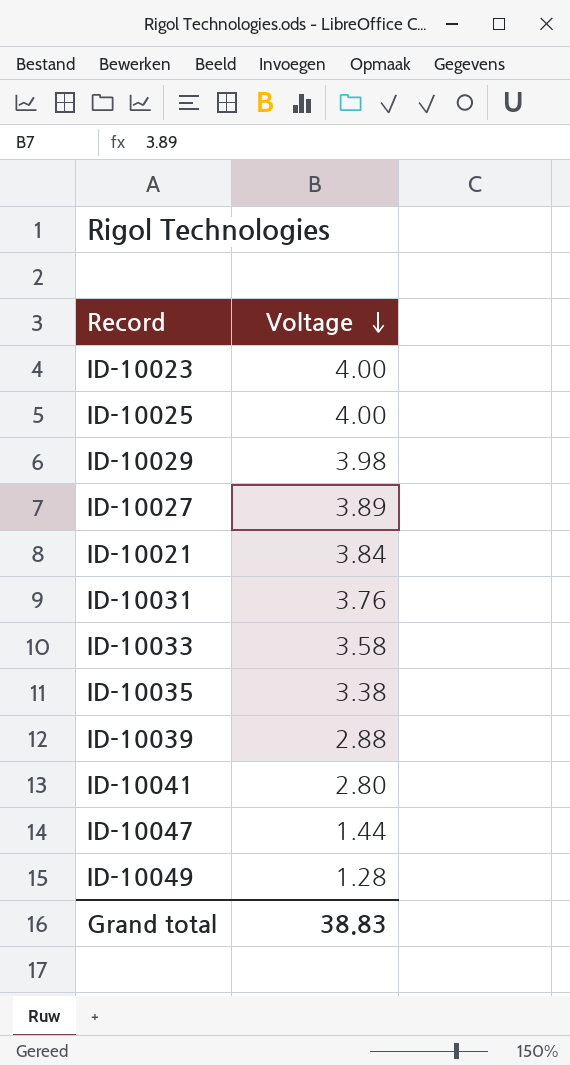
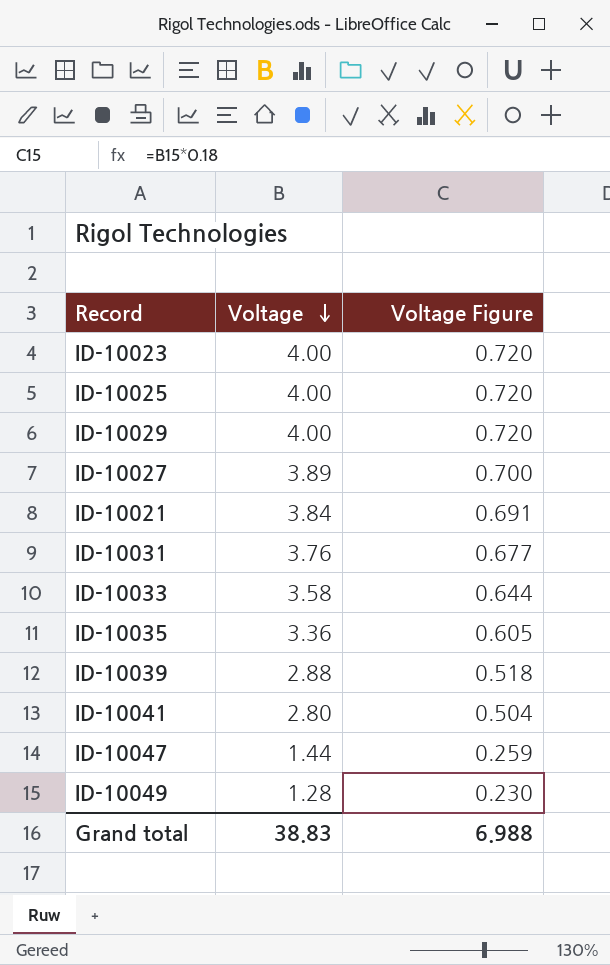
column Voltage Figure | formula: none -> [Voltage] * 0.18
ID-10029 | Voltage: 3.98 -> 4.00
ID-10035 | Voltage: 3.38 -> 3.36

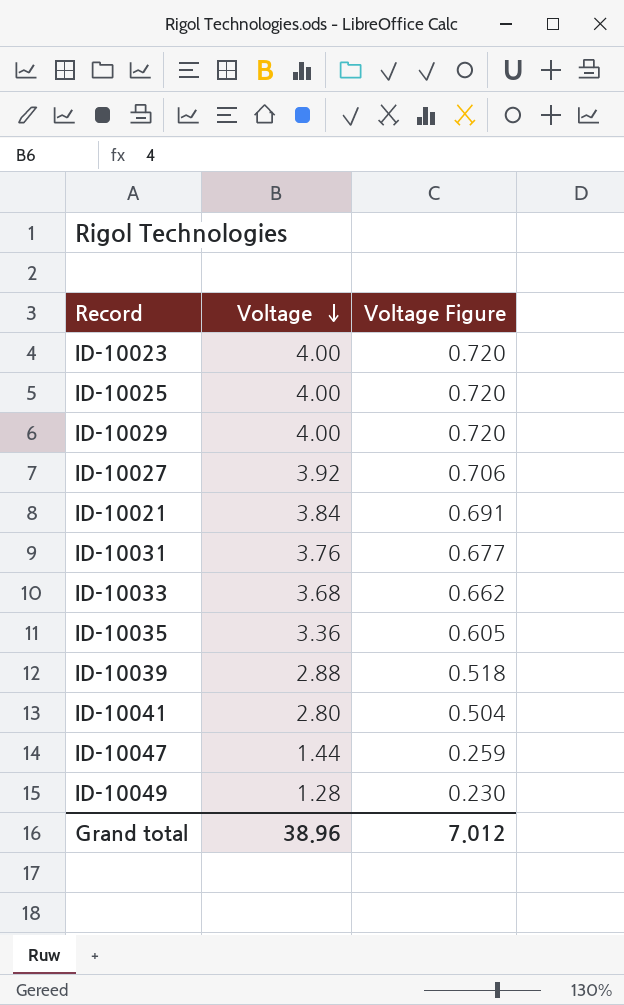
ID-10027 | Voltage: 3.89 -> 3.92
ID-10027 | Voltage Figure: 0.700 -> 0.706
ID-10033 | Voltage: 3.58 -> 3.68
ID-10033 | Voltage Figure: 0.644 -> 0.662
Grand total | Voltage: 38.83 -> 38.96
Grand total | Voltage Figure: 6.988 -> 7.012

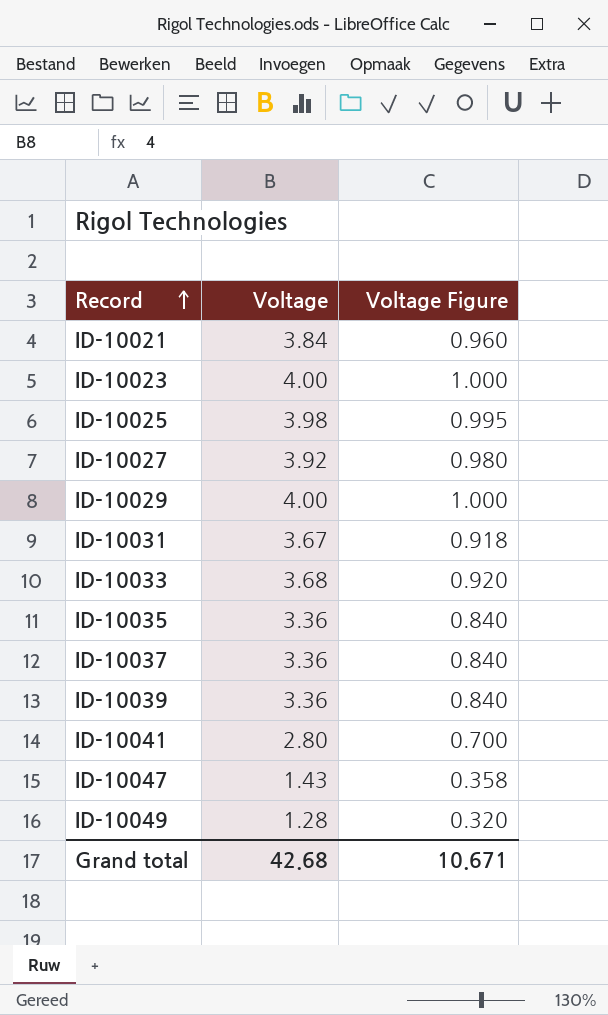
row order: Voltage descending -> Record ascending
column Voltage Figure | formula: [Voltage] * 0.18 -> [Voltage] * 0.25
ID-10025 | Voltage: 4.00 -> 3.98
ID-10031 | Voltage: 3.76 -> 3.67
row ID-10037: none -> 3.36 | 0.840
ID-10039 | Voltage: 2.88 -> 3.36
ID-10047 | Voltage: 1.44 -> 1.43
Grand total | Voltage: 38.96 -> 42.68
Grand total | Voltage Figure: 7.012 -> 10.671

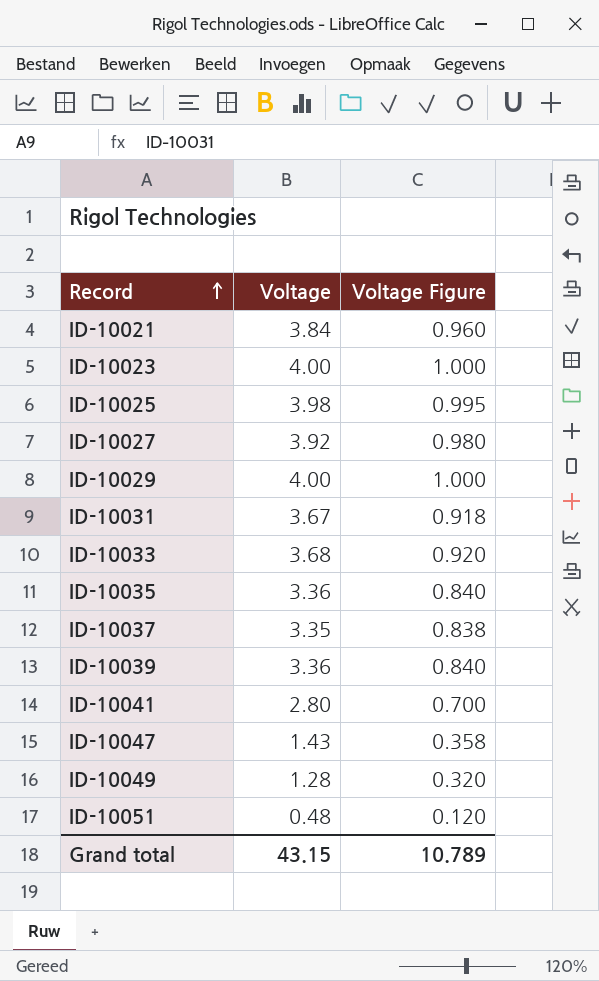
ID-10037 | Voltage: 3.36 -> 3.35
ID-10037 | Voltage Figure: 0.840 -> 0.838
row ID-10051: none -> 0.48 | 0.120
Grand total | Voltage: 42.68 -> 43.15
Grand total | Voltage Figure: 10.671 -> 10.789

